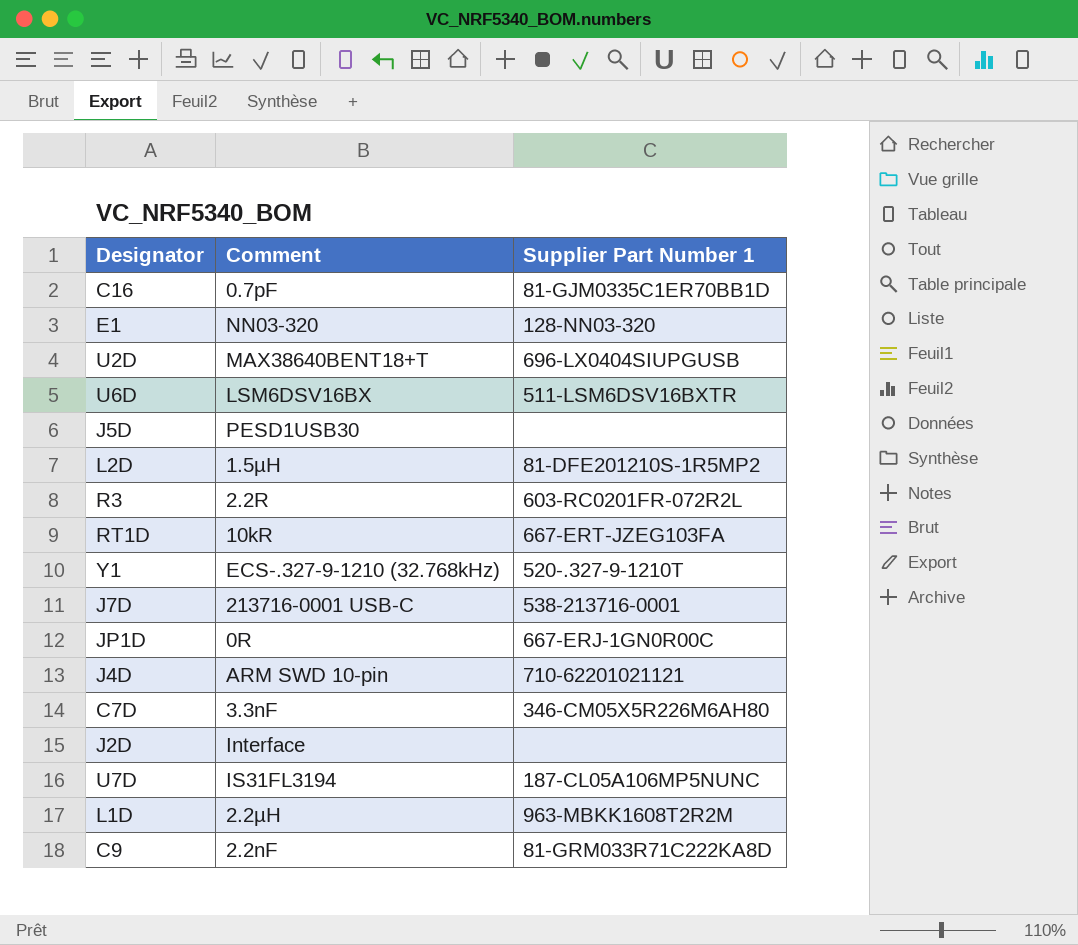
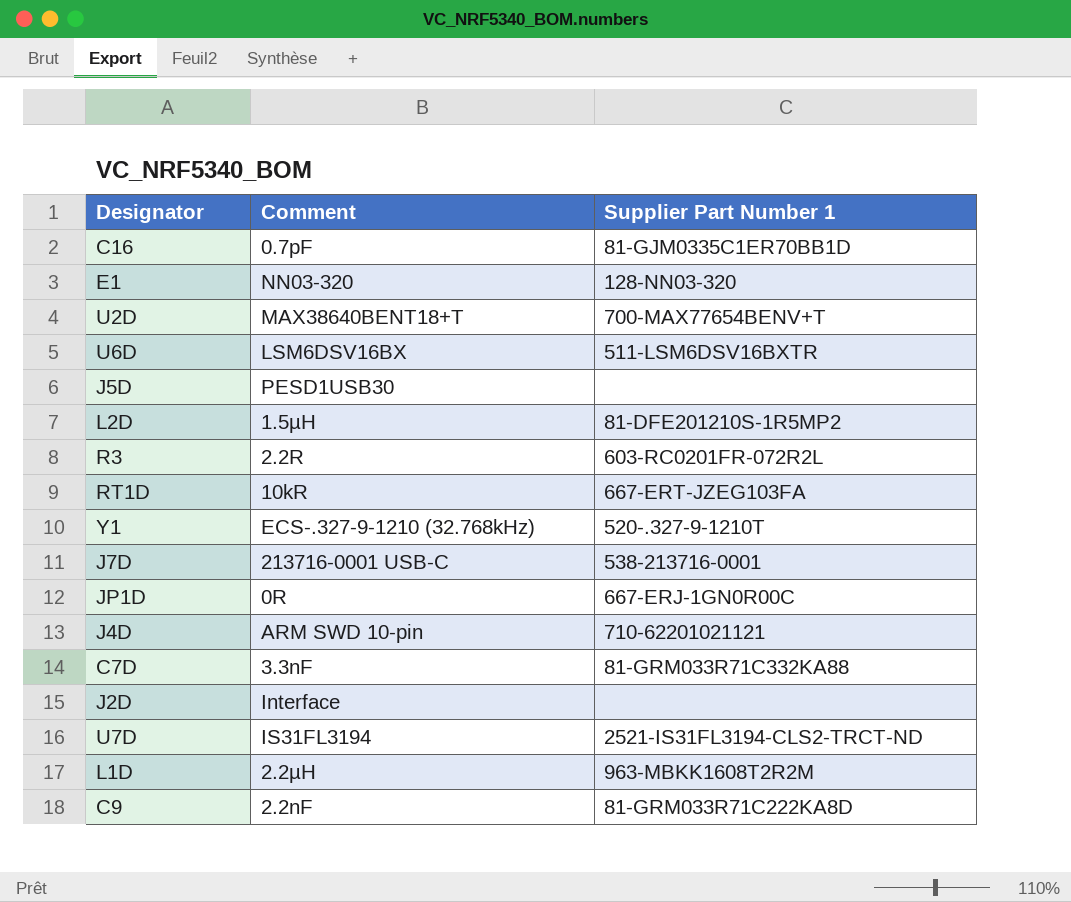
U2D | Supplier Part Number 1: 696-LX0404SIUPGUSB -> 700-MAX77654BENV+T
C7D | Supplier Part Number 1: 346-CM05X5R226M6AH80 -> 81-GRM033R71C332KA88
U7D | Supplier Part Number 1: 187-CL05A106MP5NUNC -> 2521-IS31FL3194-CLS2-TRCT-ND

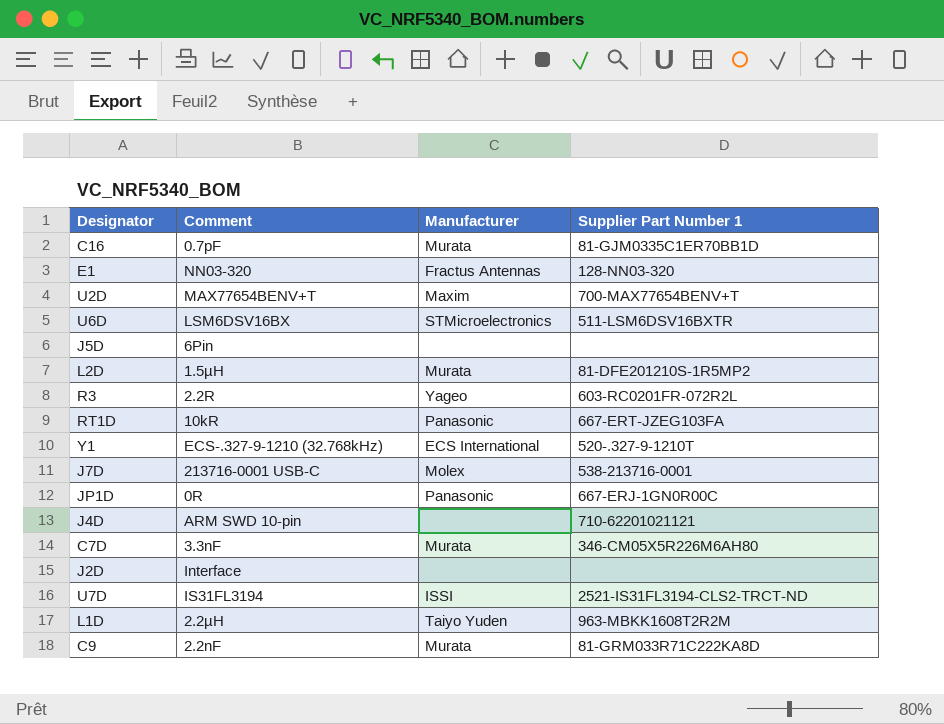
column Manufacturer | position: none -> 3
U2D | Comment: MAX38640BENT18+T -> MAX77654BENV+T
J5D | Comment: PESD1USB30 -> 6Pin
C7D | Supplier Part Number 1: 81-GRM033R71C332KA88 -> 346-CM05X5R226M6AH80

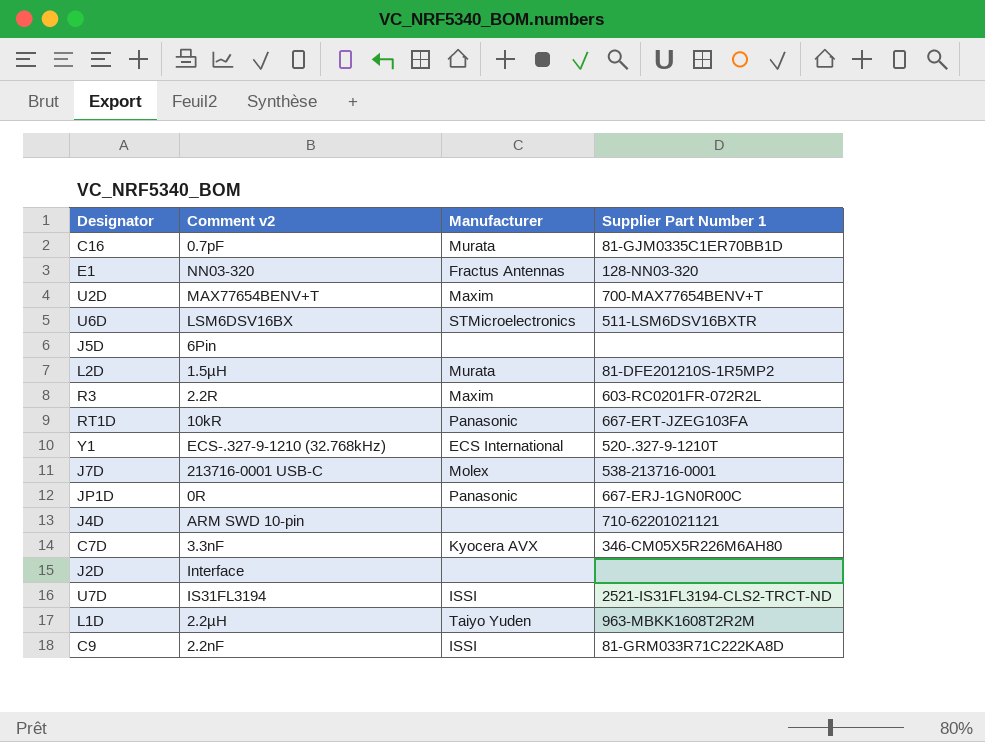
column name: Comment -> Comment v2
R3 | Manufacturer: Yageo -> Maxim
C7D | Manufacturer: Murata -> Kyocera AVX
C9 | Manufacturer: Murata -> ISSI

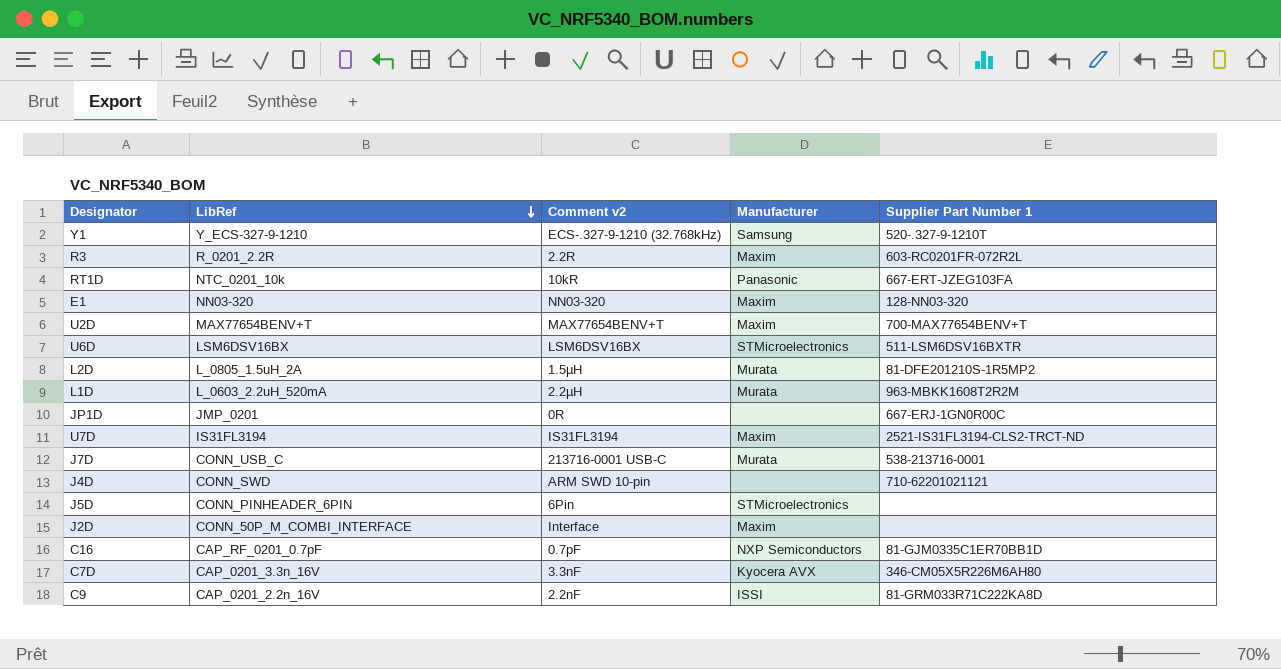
row order: none -> LibRef descending
column LibRef | position: none -> 2
Y1 | Manufacturer: ECS International -> Samsung
E1 | Manufacturer: Fractus Antennas -> Maxim
L1D | Manufacturer: Taiyo Yuden -> Murata
JP1D | Manufacturer: Panasonic -> none
U7D | Manufacturer: ISSI -> Maxim
J7D | Manufacturer: Molex -> Murata
J5D | Manufacturer: none -> STMicroelectronics
J2D | Manufacturer: none -> Maxim
C16 | Manufacturer: Murata -> NXP Semiconductors

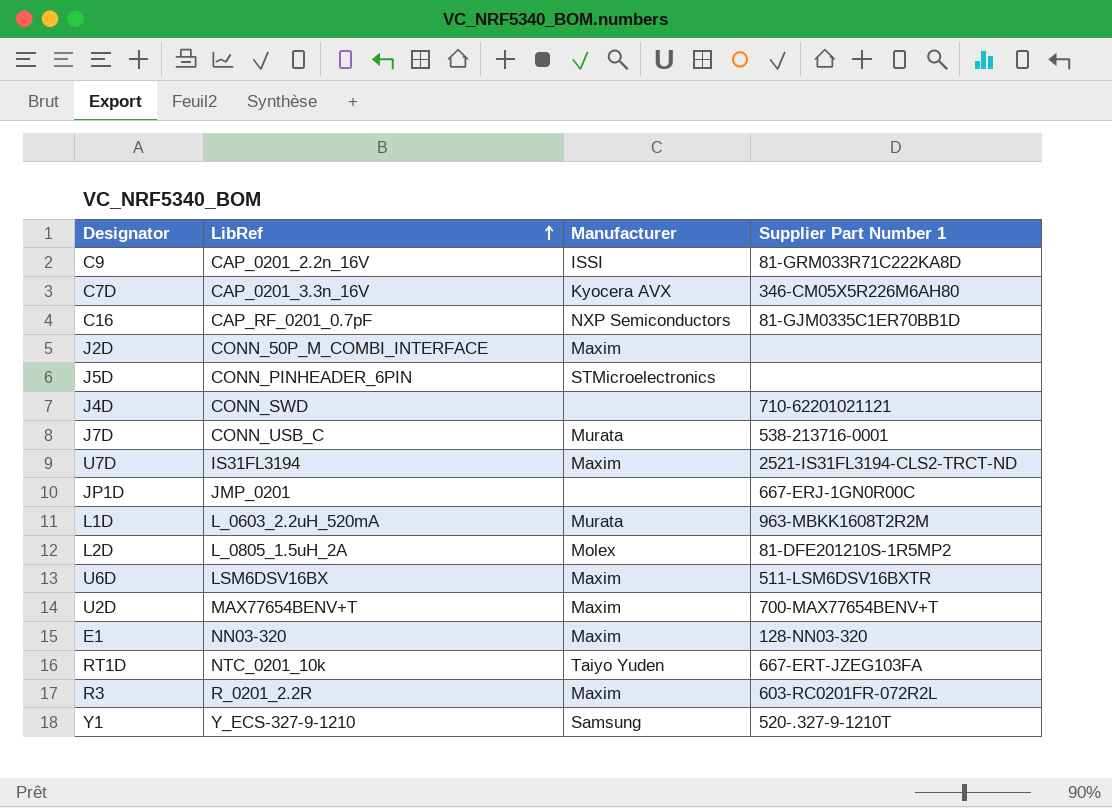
row order: LibRef descending -> LibRef ascending
column Comment v2 | position: 3 -> none
L2D | Manufacturer: Murata -> Molex
U6D | Manufacturer: STMicroelectronics -> Maxim
RT1D | Manufacturer: Panasonic -> Taiyo Yuden

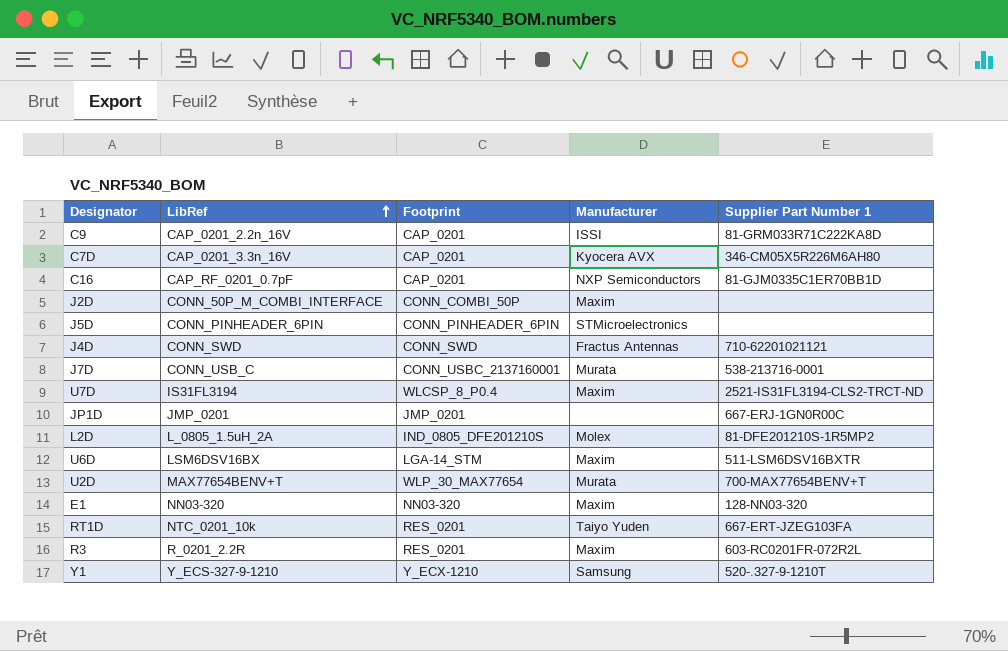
column Footprint | position: none -> 3
row L1D: L_0603_2.2uH_520mA | Murata | 963-MBKK1608T2R2M -> none
J4D | Manufacturer: none -> Fractus Antennas
U2D | Manufacturer: Maxim -> Murata

